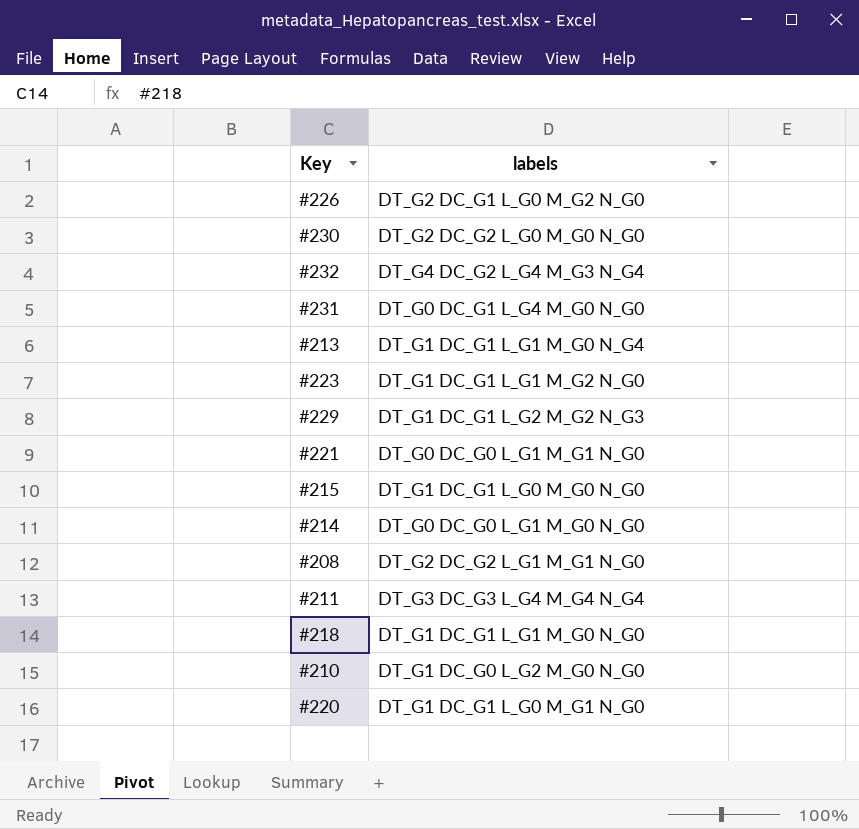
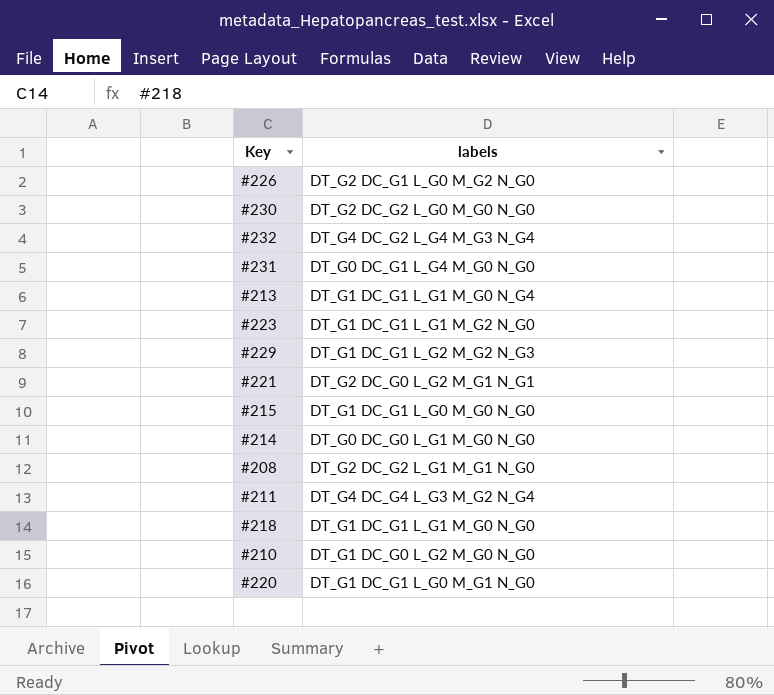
#221 | labels: DT_G0 DC_G0 L_G1 M_G1 N_G0 -> DT_G2 DC_G0 L_G2 M_G1 N_G1
#211 | labels: DT_G3 DC_G3 L_G4 M_G4 N_G4 -> DT_G4 DC_G4 L_G3 M_G2 N_G4

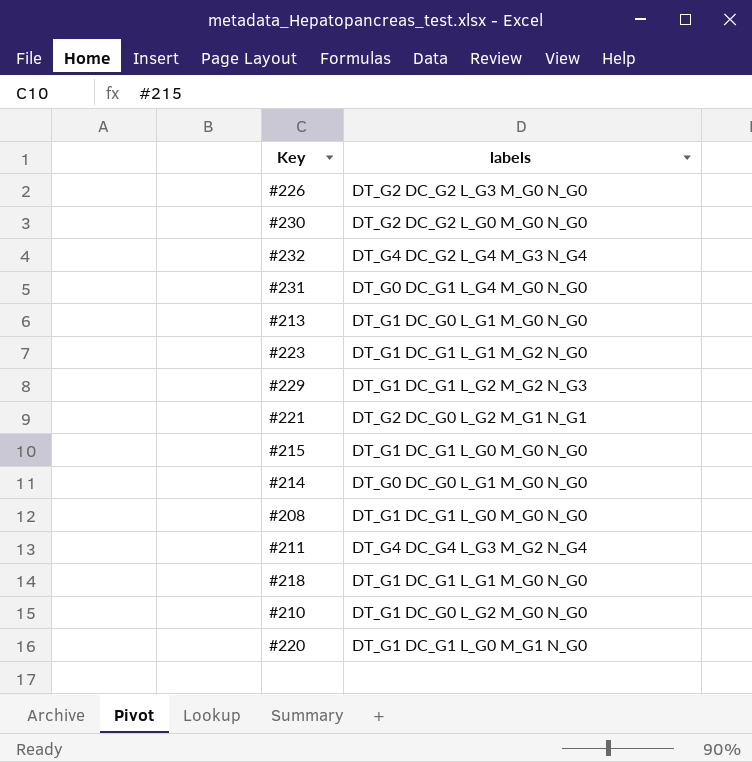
#226 | labels: DT_G2 DC_G1 L_G0 M_G2 N_G0 -> DT_G2 DC_G2 L_G3 M_G0 N_G0
#213 | labels: DT_G1 DC_G1 L_G1 M_G0 N_G4 -> DT_G1 DC_G0 L_G1 M_G0 N_G0
#208 | labels: DT_G2 DC_G2 L_G1 M_G1 N_G0 -> DT_G1 DC_G1 L_G0 M_G0 N_G0

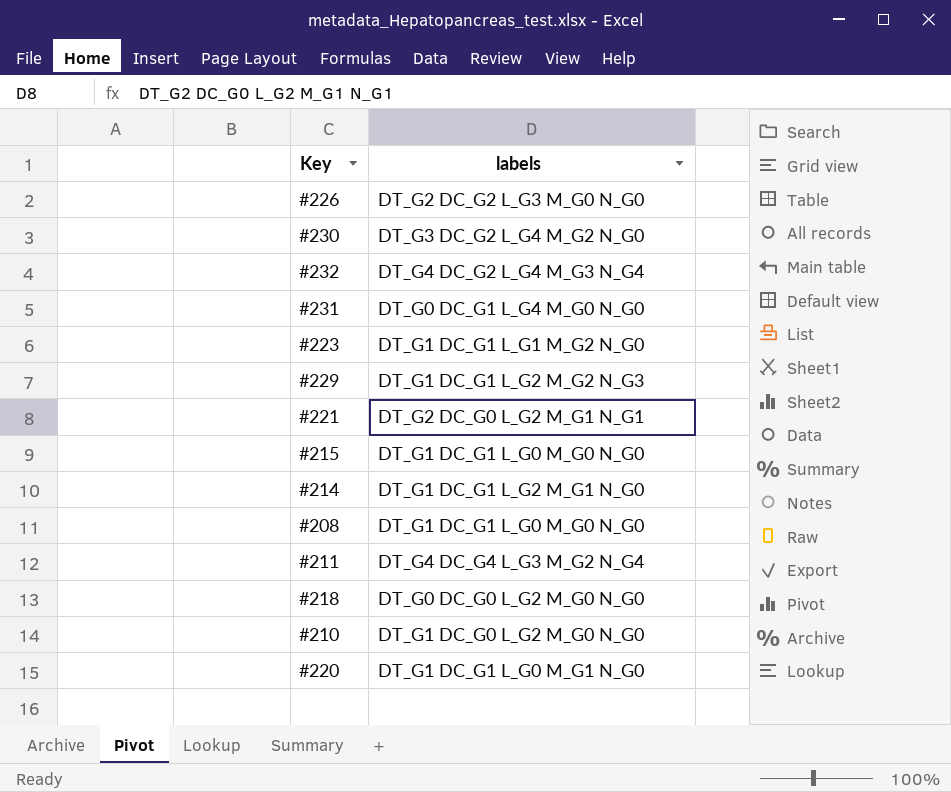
row #213: DT_G1 DC_G0 L_G1 M_G0 N_G0 -> none
#230 | labels: DT_G2 DC_G2 L_G0 M_G0 N_G0 -> DT_G3 DC_G2 L_G4 M_G2 N_G0
#214 | labels: DT_G0 DC_G0 L_G1 M_G0 N_G0 -> DT_G1 DC_G1 L_G2 M_G1 N_G0
#218 | labels: DT_G1 DC_G1 L_G1 M_G0 N_G0 -> DT_G0 DC_G0 L_G2 M_G0 N_G0

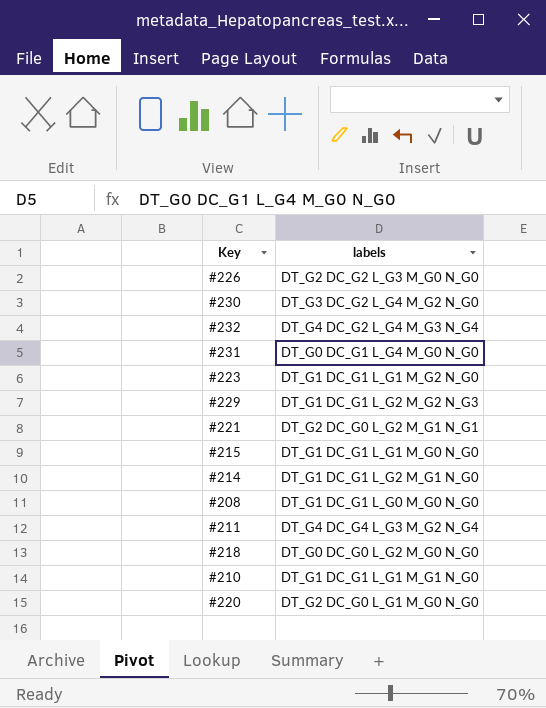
#215 | labels: DT_G1 DC_G1 L_G0 M_G0 N_G0 -> DT_G1 DC_G1 L_G1 M_G0 N_G0
#210 | labels: DT_G1 DC_G0 L_G2 M_G0 N_G0 -> DT_G1 DC_G1 L_G1 M_G1 N_G0
#220 | labels: DT_G1 DC_G1 L_G0 M_G1 N_G0 -> DT_G2 DC_G0 L_G1 M_G0 N_G0

